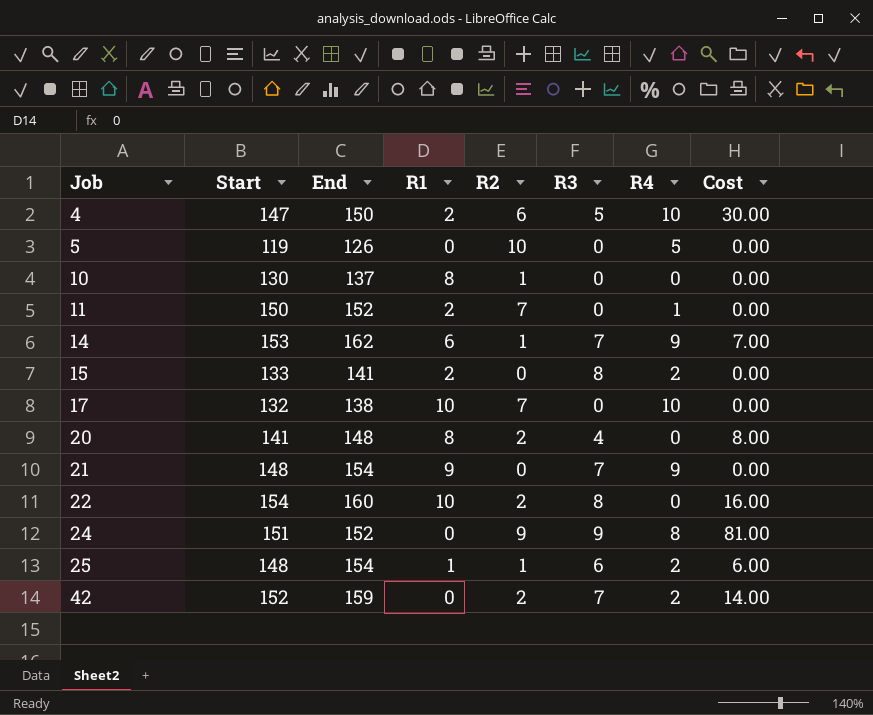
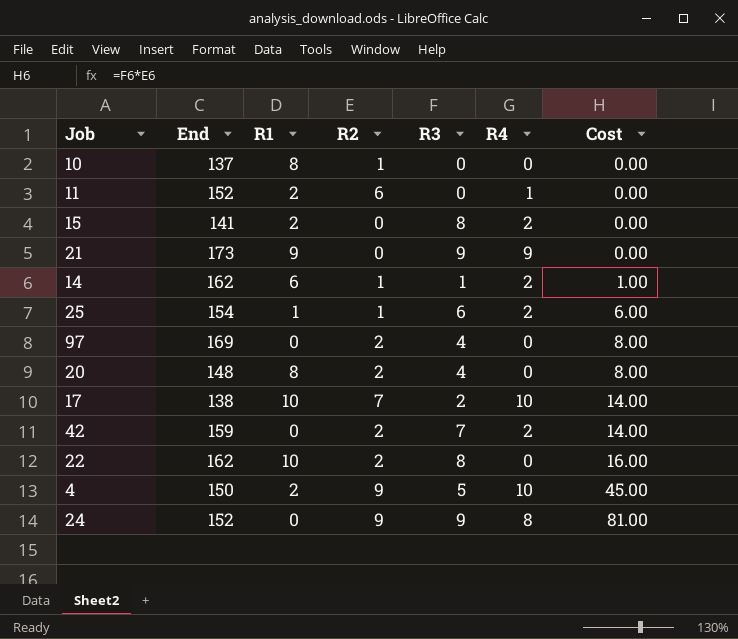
row order: Job ascending -> Cost ascending
column Start | position: 2 -> none
row 5: 119 | 126 | 0 | 10 | 0 | 5 | 0.00 -> none
11 | R2: 7 -> 6
21 | End: 154 -> 173
21 | R3: 7 -> 9
14 | R3: 7 -> 1
14 | R4: 9 -> 2
14 | Cost: 7.00 -> 1.00
row 97: none -> 169 | 0 | 2 | 4 | 0 | 8.00
17 | R3: 0 -> 2
17 | Cost: 0.00 -> 14.00
22 | End: 160 -> 162
4 | R2: 6 -> 9
4 | Cost: 30.00 -> 45.00

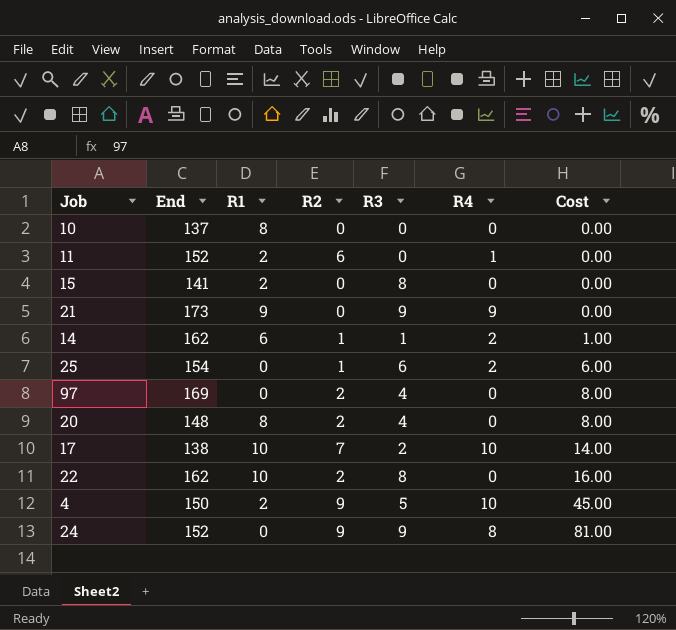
row 42: 159 | 0 | 2 | 7 | 2 | 14.00 -> none
10 | R2: 1 -> 0
15 | R4: 2 -> 0
25 | R1: 1 -> 0

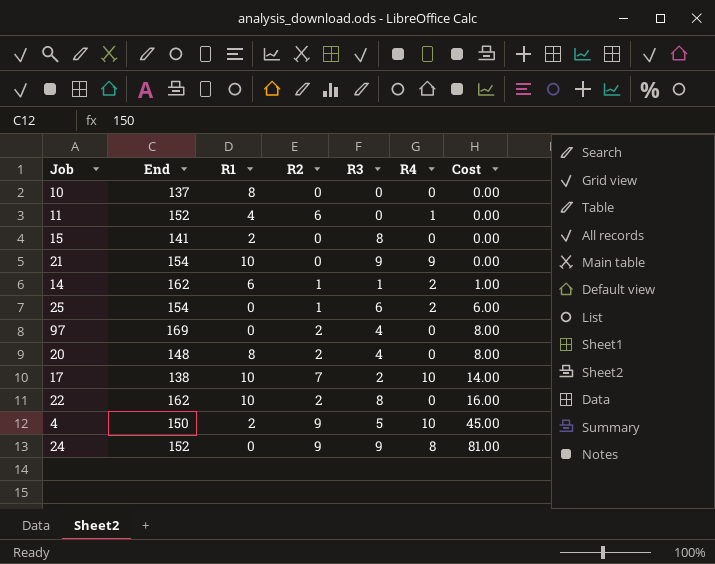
11 | R1: 2 -> 4
21 | End: 173 -> 154
21 | R1: 9 -> 10

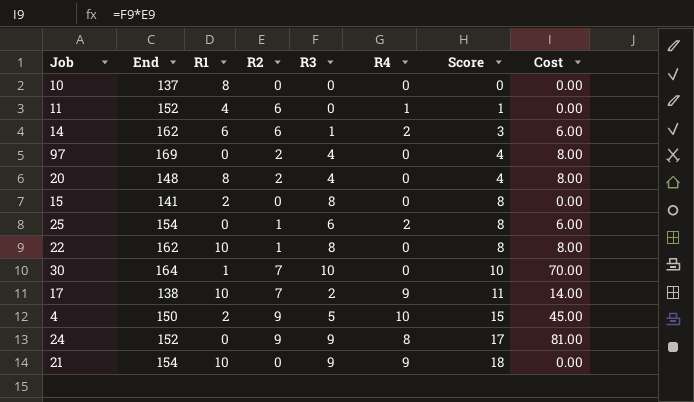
row order: Cost ascending -> Score ascending
column Score | formula: none -> [R3] + [R4]
14 | R2: 1 -> 6
14 | Cost: 1.00 -> 6.00
22 | R2: 2 -> 1
22 | Cost: 16.00 -> 8.00
row 30: none -> 164 | 1 | 7 | 10 | 0 | 10 | 70.00
17 | R4: 10 -> 9

